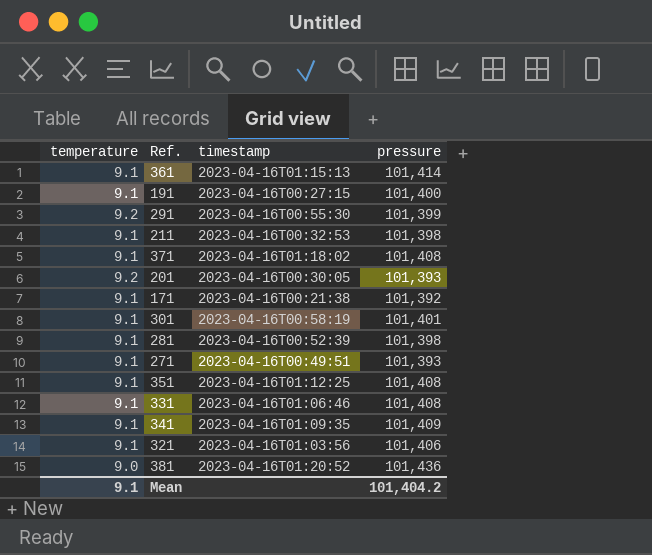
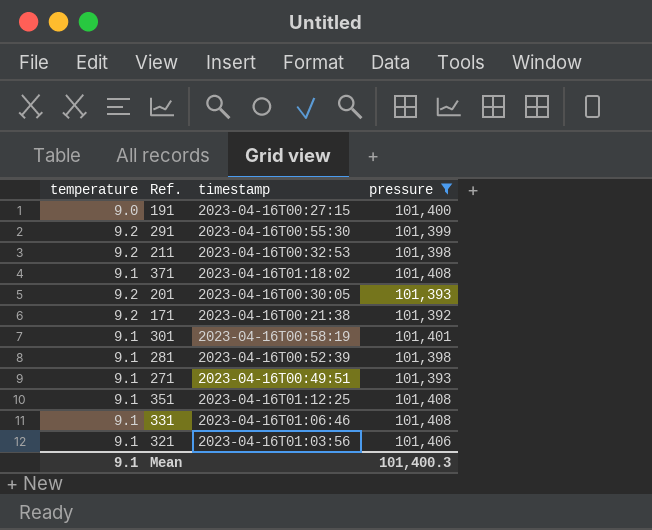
filter: none -> pressure <= 101,408
191 | temperature: 9.1 -> 9.0
211 | temperature: 9.1 -> 9.2
171 | temperature: 9.1 -> 9.2
Mean | pressure: 101,404.2 -> 101,400.3

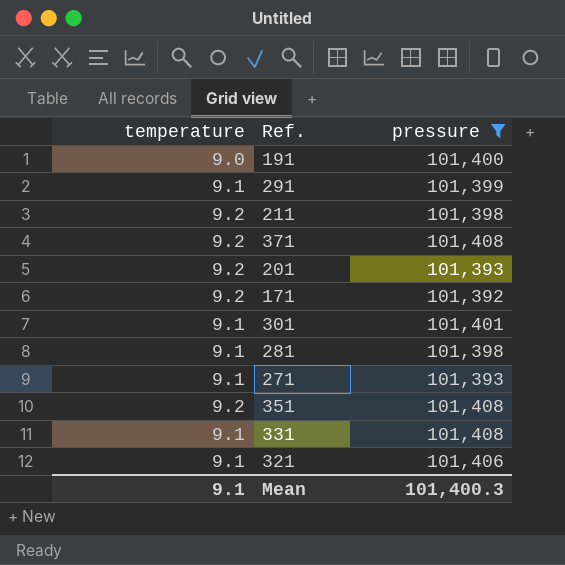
column timestamp | position: 3 -> none
291 | temperature: 9.2 -> 9.1
371 | temperature: 9.1 -> 9.2
351 | temperature: 9.1 -> 9.2

